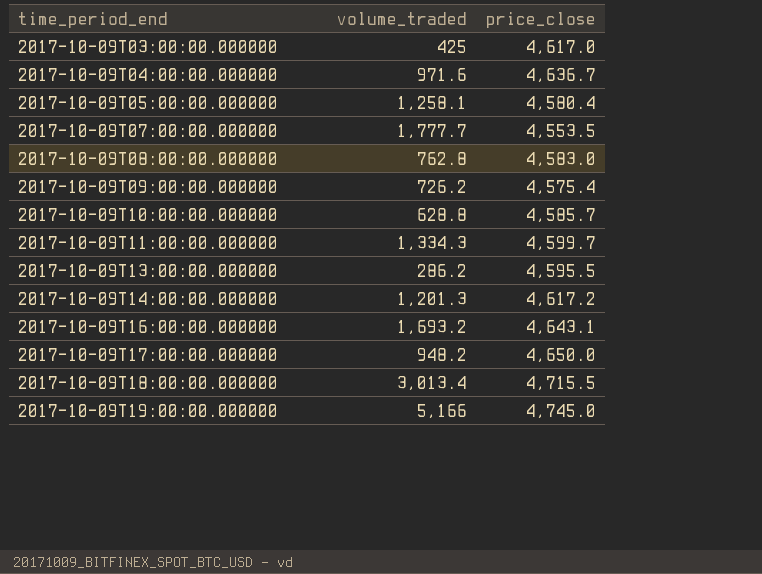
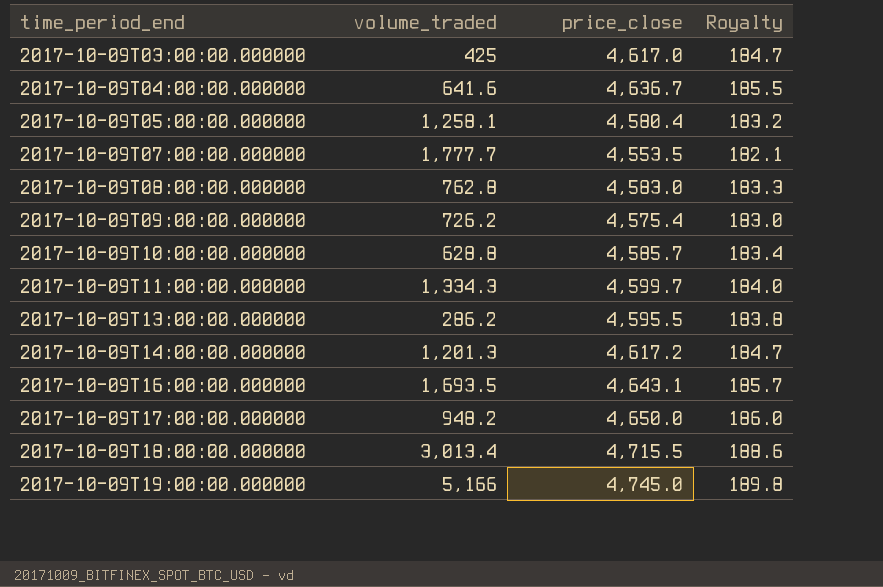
column Royalty | formula: none -> [price_close] * 0.04
2017-10-09T04:00:00.000000 | volume_traded: 971.6 -> 641.6
2017-10-09T16:00:00.000000 | volume_traded: 1,693.2 -> 1,693.5

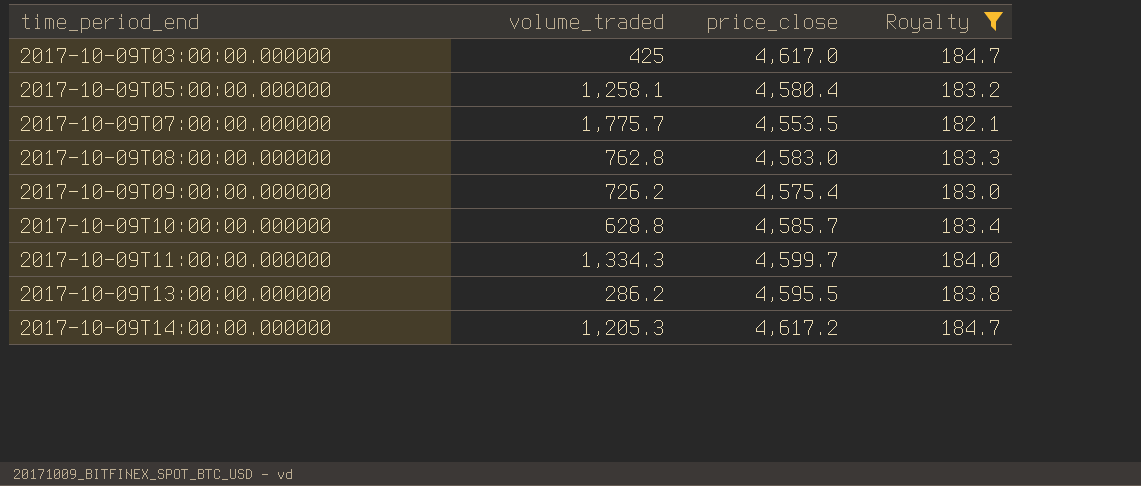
filter: none -> Royalty <= 184.7
2017-10-09T07:00:00.000000 | volume_traded: 1,777.7 -> 1,775.7
2017-10-09T14:00:00.000000 | volume_traded: 1,201.3 -> 1,205.3

